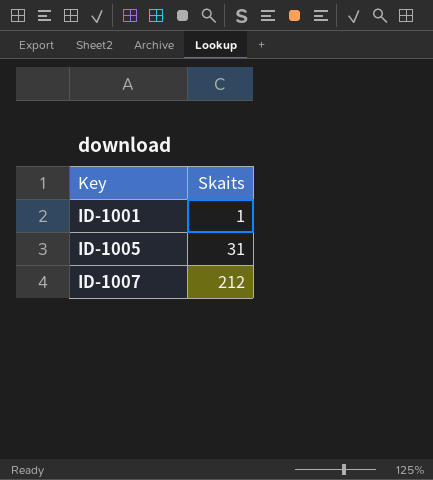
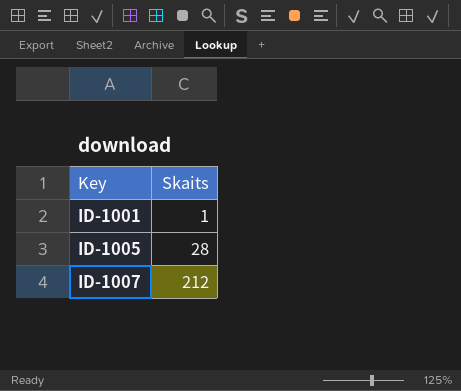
ID-1005 | Skaits: 31 -> 28

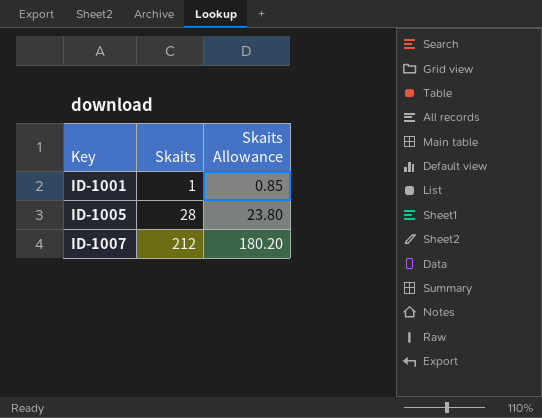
column Skaits Allowance | formula: none -> [Skaits] * 0.85

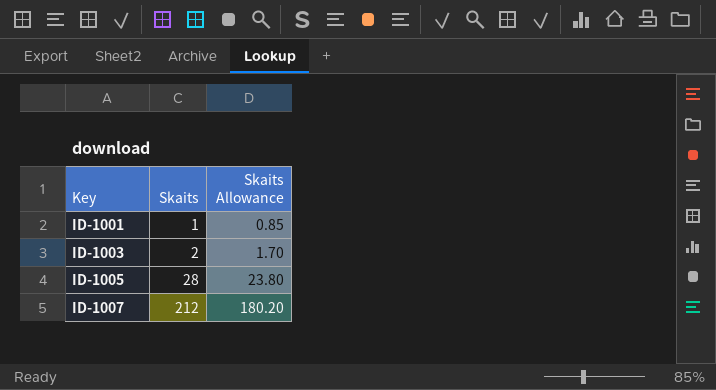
row ID-1003: none -> 2 | 1.70

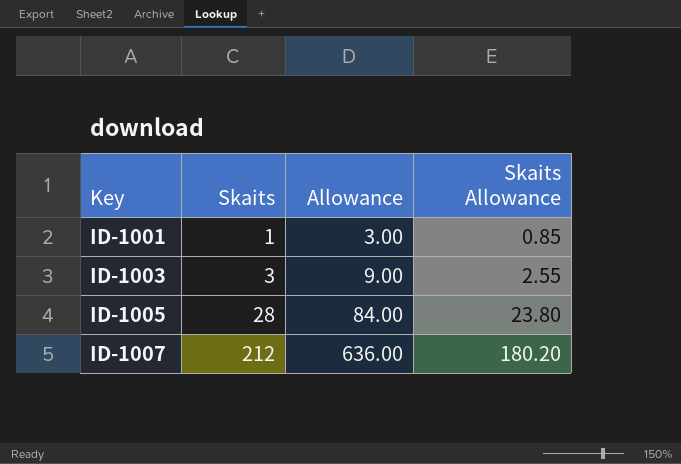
column Allowance | formula: none -> [Skaits] * 3
ID-1003 | Skaits: 2 -> 3
ID-1003 | Skaits Allowance: 1.70 -> 2.55

